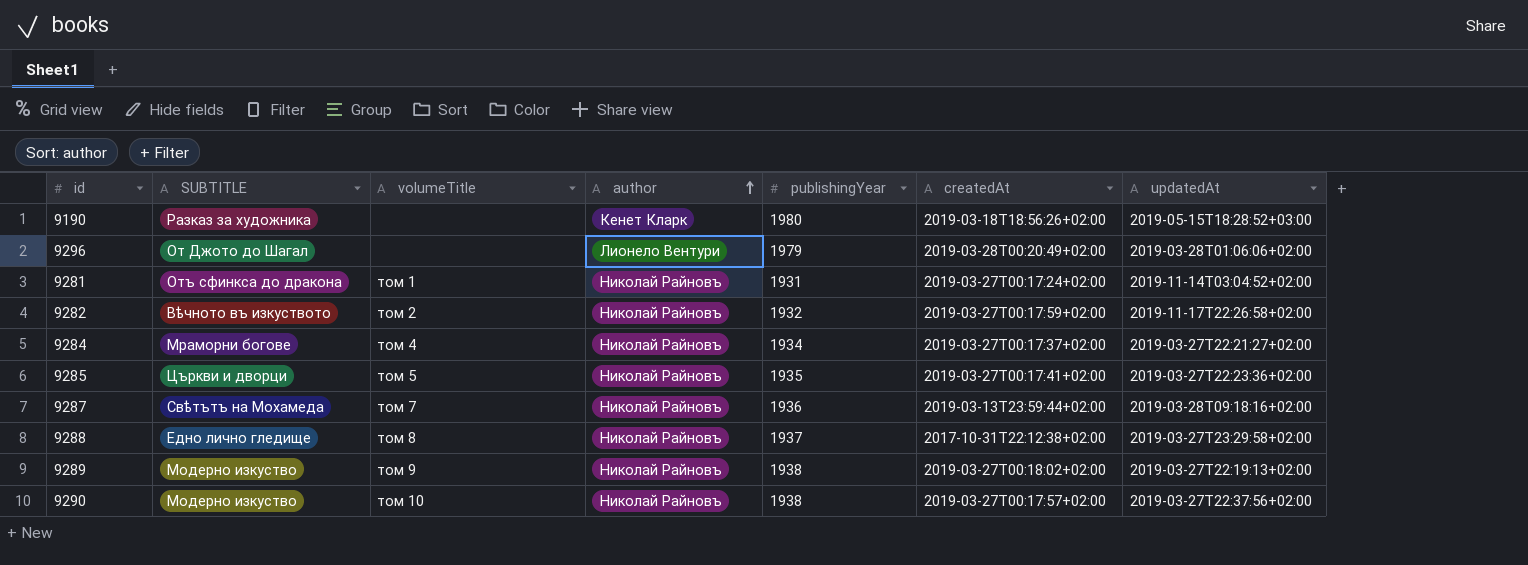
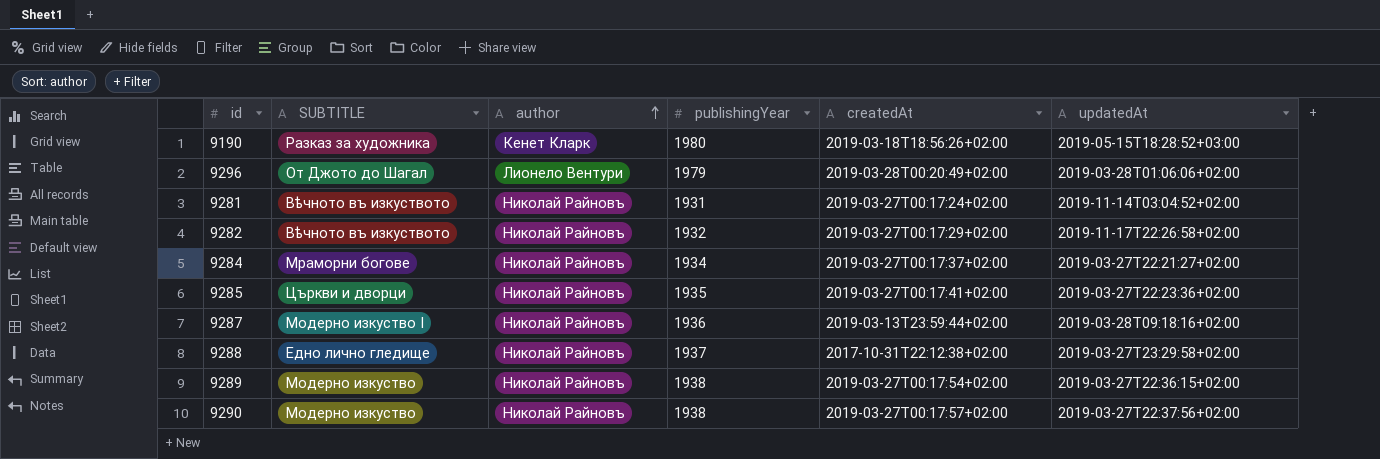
column volumeTitle | position: 3 -> none
9281 | SUBTITLE: Отъ сфинкса до дракона -> Вѣчното въ изкуството
9282 | createdAt: 2019-03-27T00:17:59+02:00 -> 2019-03-27T00:17:29+02:00
9287 | SUBTITLE: Свѣтътъ на Мохамеда -> Модерно изкуство I
9289 | createdAt: 2019-03-27T00:18:02+02:00 -> 2019-03-27T00:17:54+02:00
9289 | updatedAt: 2019-03-27T22:19:13+02:00 -> 2019-03-27T22:36:15+02:00

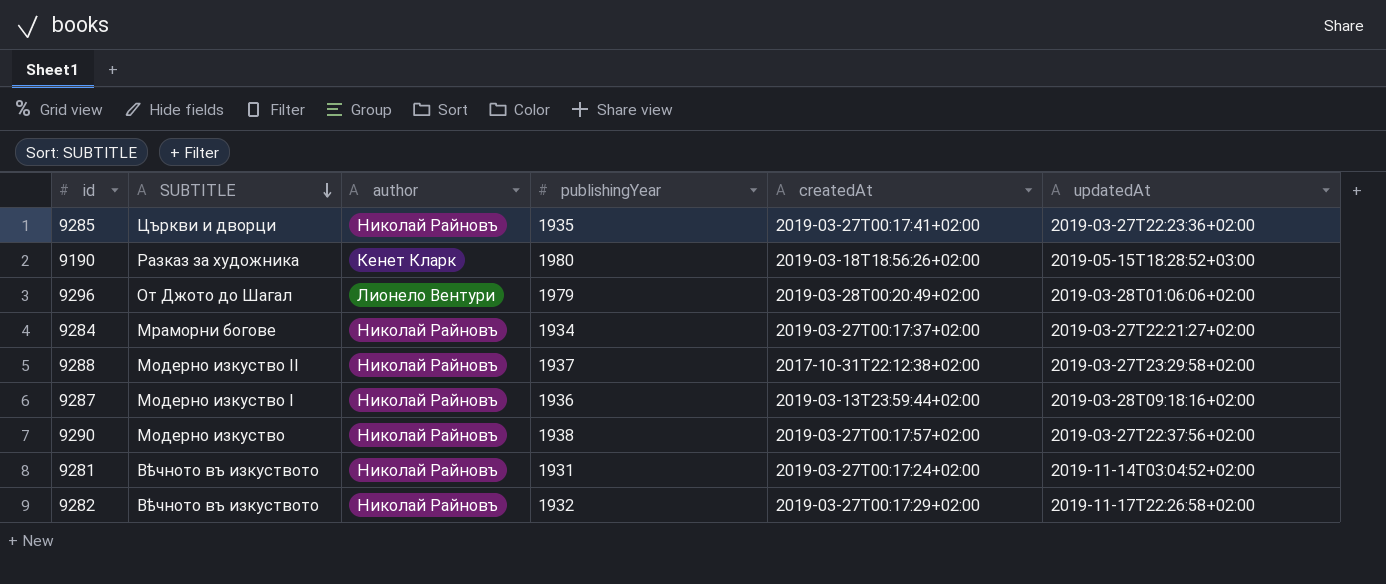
row order: author ascending -> SUBTITLE descending
row 9289: Модерно изкуство | Николай Райновъ | 1938 | 2019-03-27T00:17:54+02:00 | 2019-03-27T22:36:15+02:00 -> none
9288 | SUBTITLE: Едно лично гледище -> Модерно изкуство II

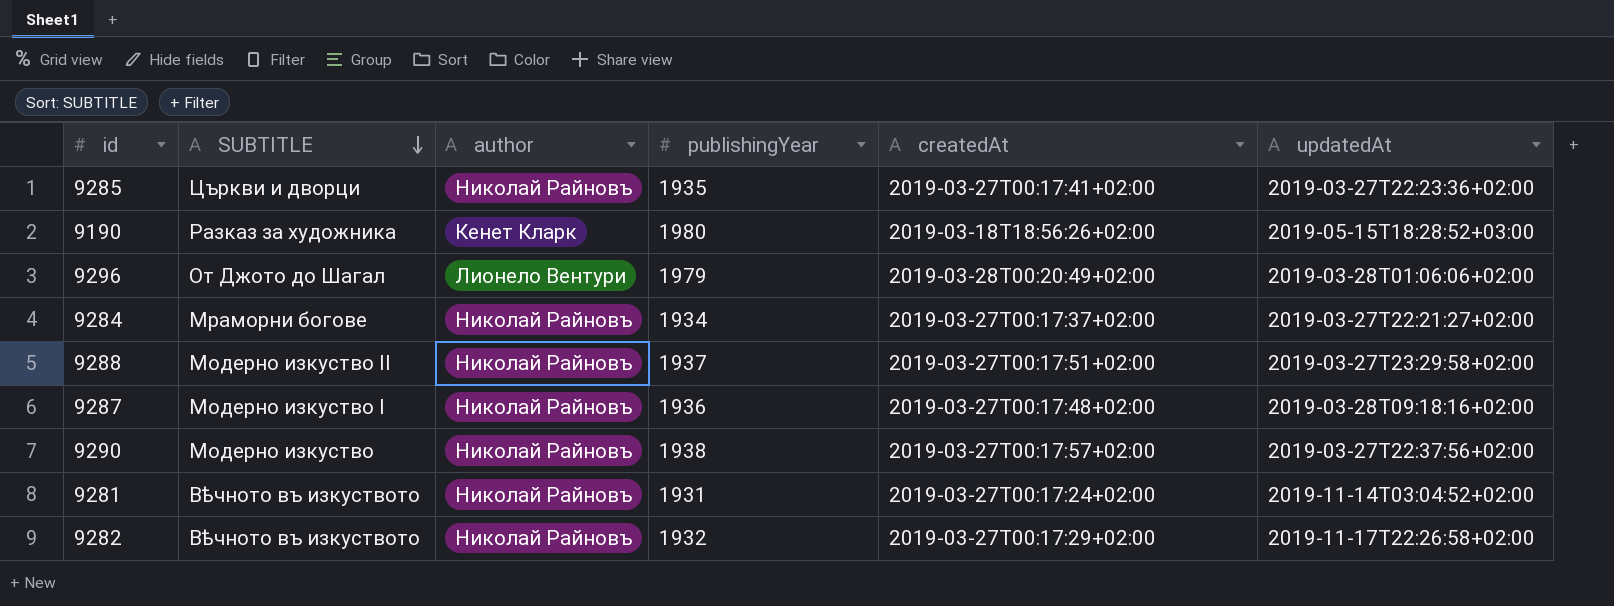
9288 | createdAt: 2017-10-31T22:12:38+02:00 -> 2019-03-27T00:17:51+02:00
9287 | createdAt: 2019-03-13T23:59:44+02:00 -> 2019-03-27T00:17:48+02:00

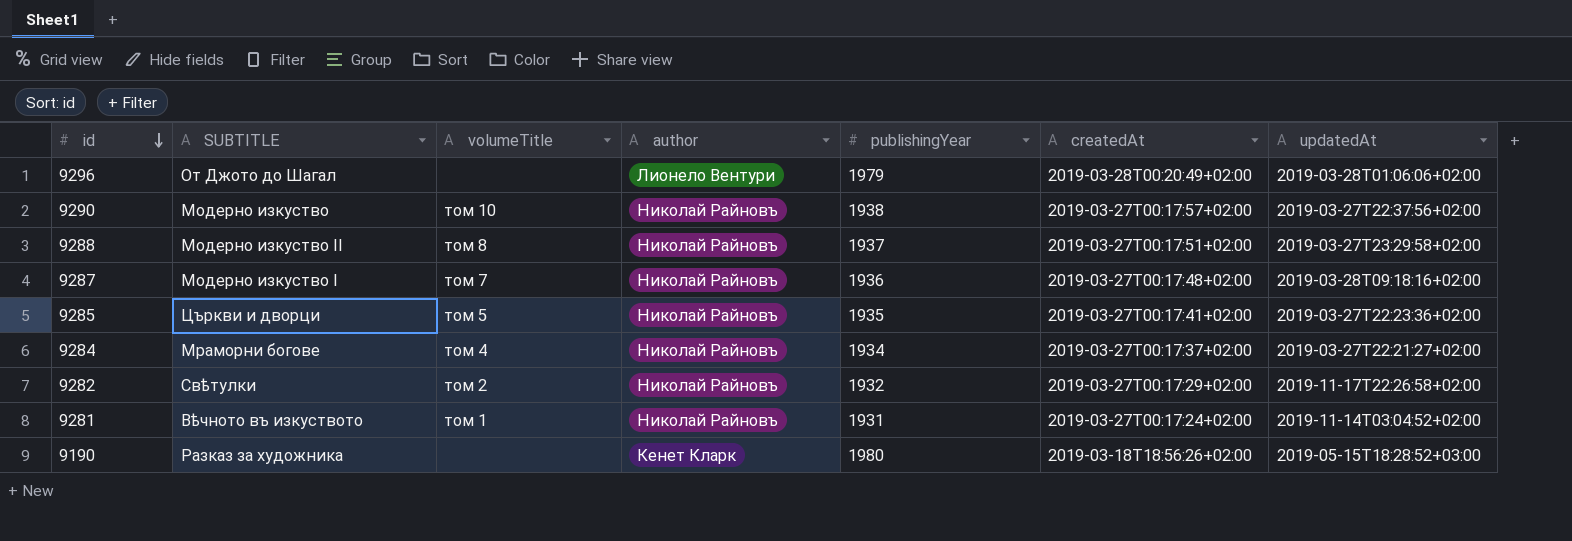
row order: SUBTITLE descending -> id descending
column volumeTitle | position: none -> 3
9282 | SUBTITLE: Вѣчното въ изкуството -> Свѣтулки

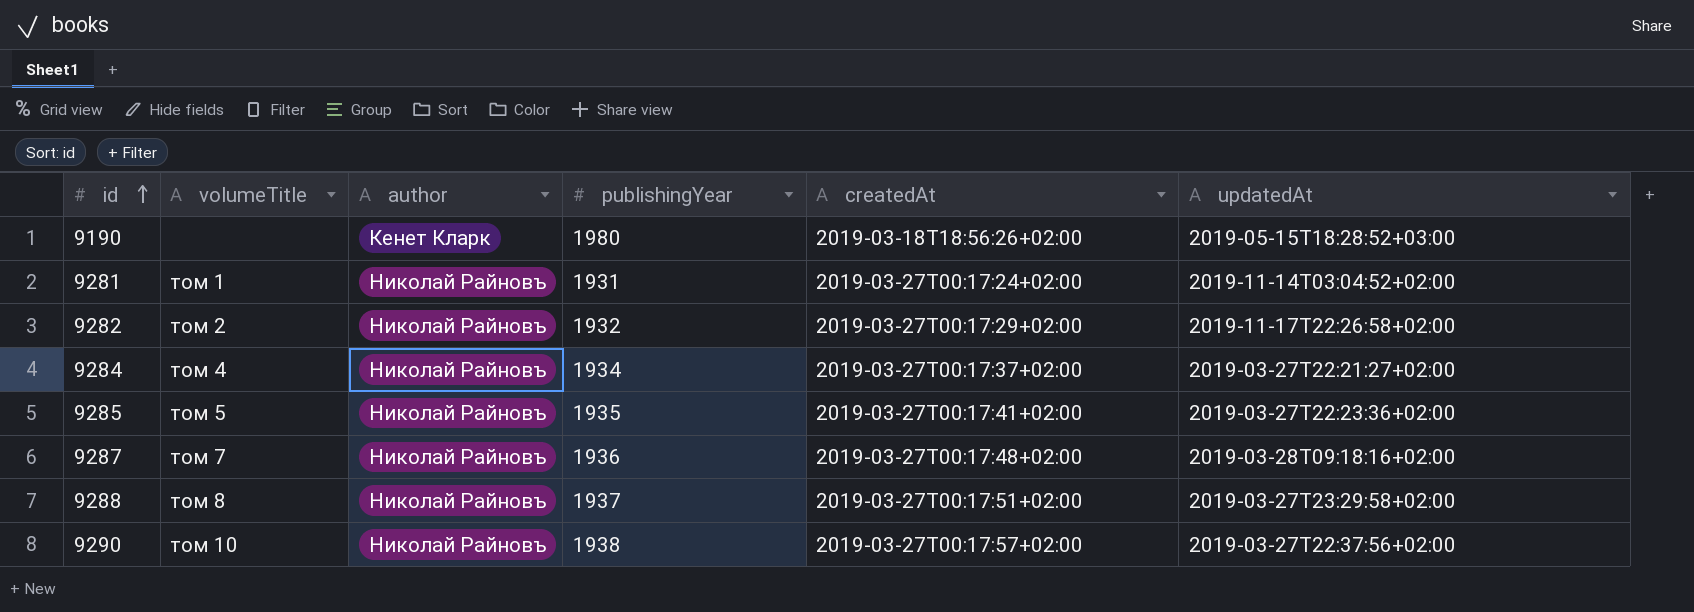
row order: id descending -> id ascending
column SUBTITLE | position: 2 -> none
row 9296: От Джото до Шагал | none | Лионело Вентури | 1979 | 2019-03-28T00:20:49+02:00 | 2019-03-28T01:06:06+02:00 -> none

